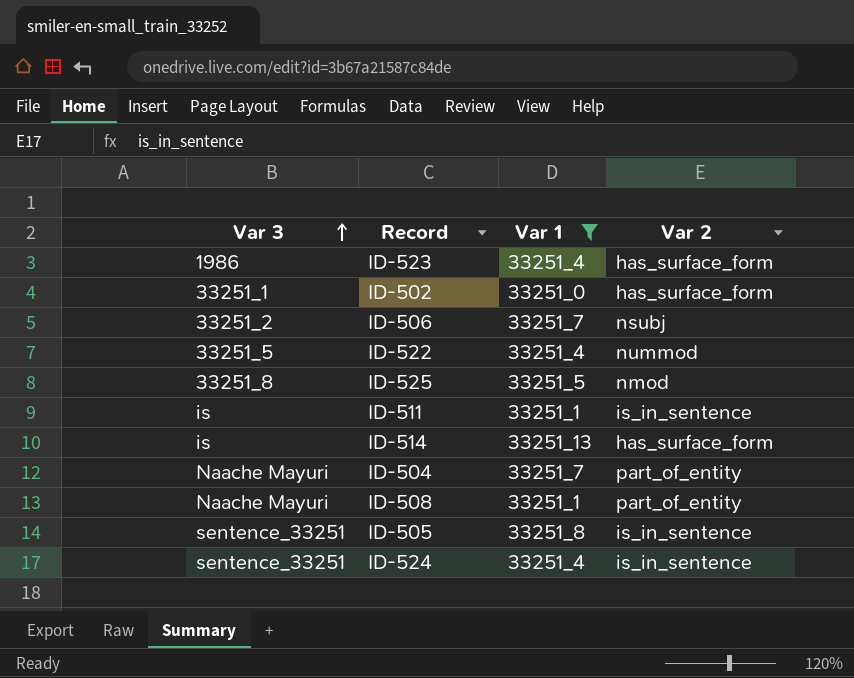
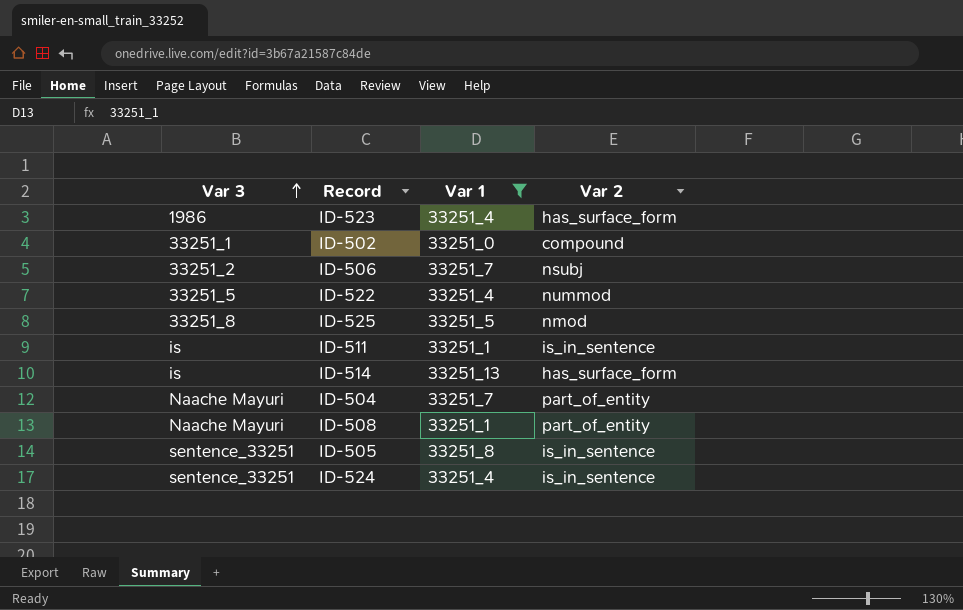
ID-502 | Var 2: has_surface_form -> compound

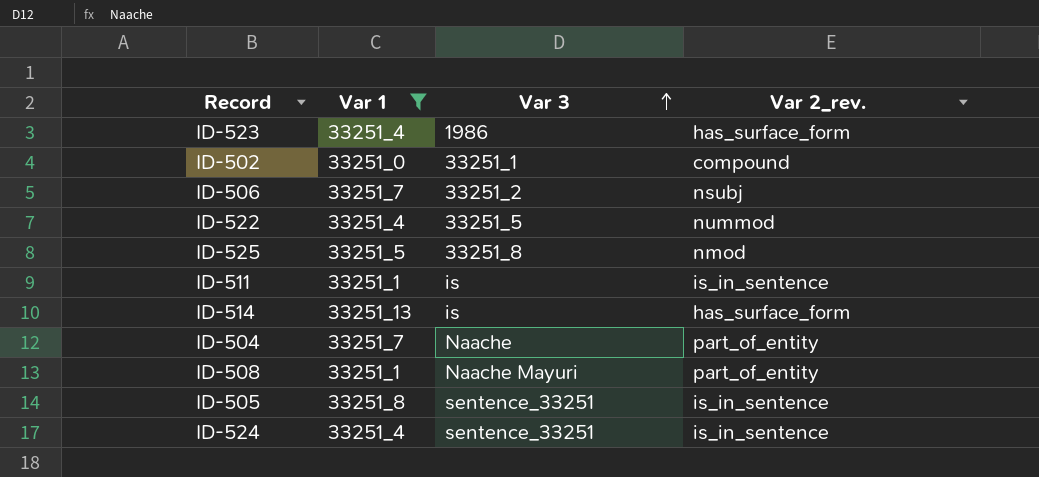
column Var 3 | position: 1 -> 3
column name: Var 2 -> Var 2_rev.
ID-504 | Var 3: Naache Mayuri -> Naache

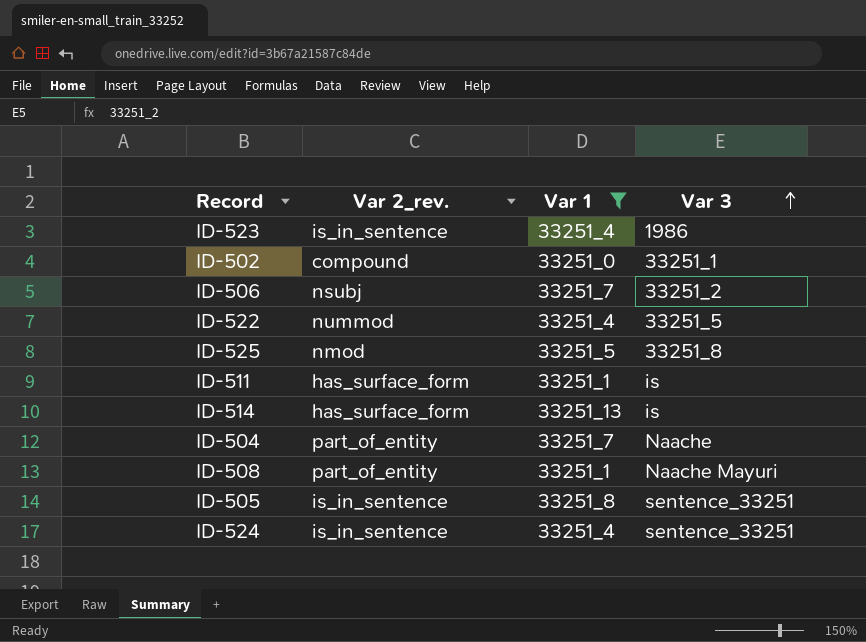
column Var 2_rev. | position: 4 -> 2
ID-523 | Var 2_rev.: has_surface_form -> is_in_sentence
ID-511 | Var 2_rev.: is_in_sentence -> has_surface_form

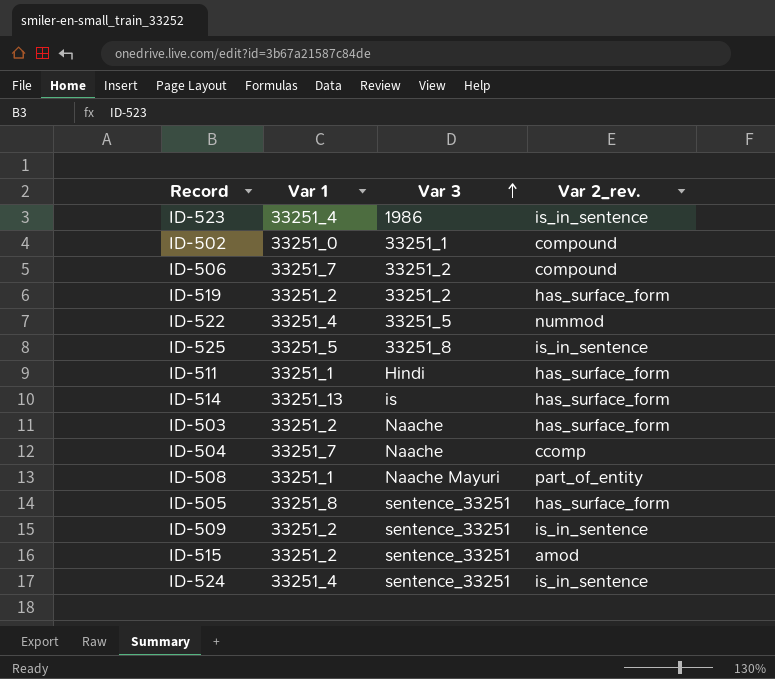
filter: Var 1 != 33251_2 -> none
column Var 2_rev. | position: 2 -> 4
ID-506 | Var 2_rev.: nsubj -> compound
ID-525 | Var 2_rev.: nmod -> is_in_sentence
ID-511 | Var 3: is -> Hindi
ID-504 | Var 2_rev.: part_of_entity -> ccomp
ID-505 | Var 2_rev.: is_in_sentence -> has_surface_form

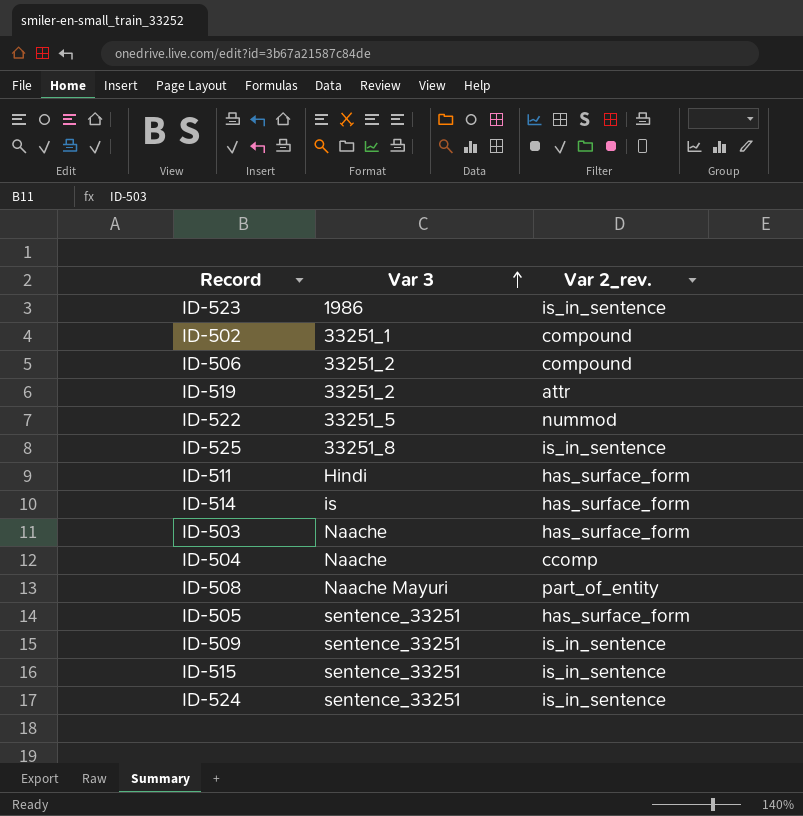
column Var 1 | position: 2 -> none
ID-519 | Var 2_rev.: has_surface_form -> attr
ID-515 | Var 2_rev.: amod -> is_in_sentence

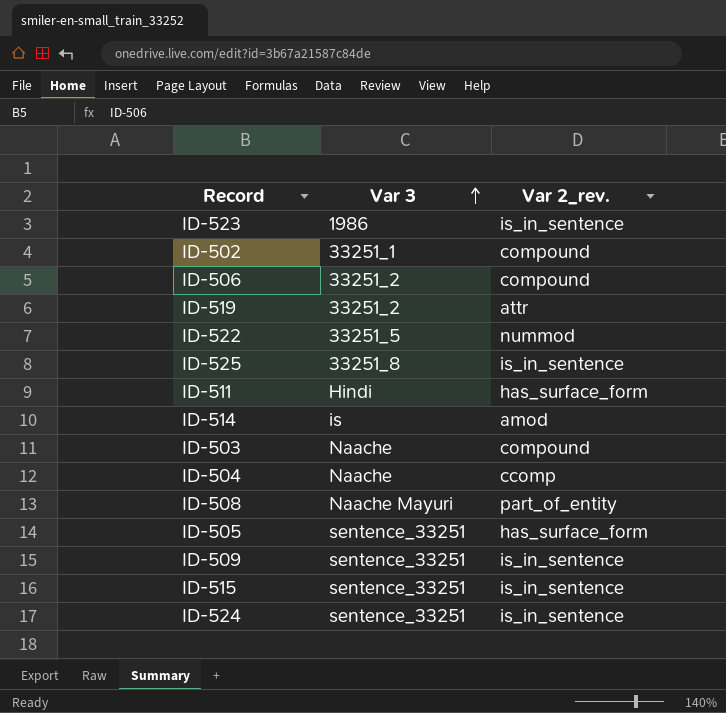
ID-514 | Var 2_rev.: has_surface_form -> amod
ID-503 | Var 2_rev.: has_surface_form -> compound

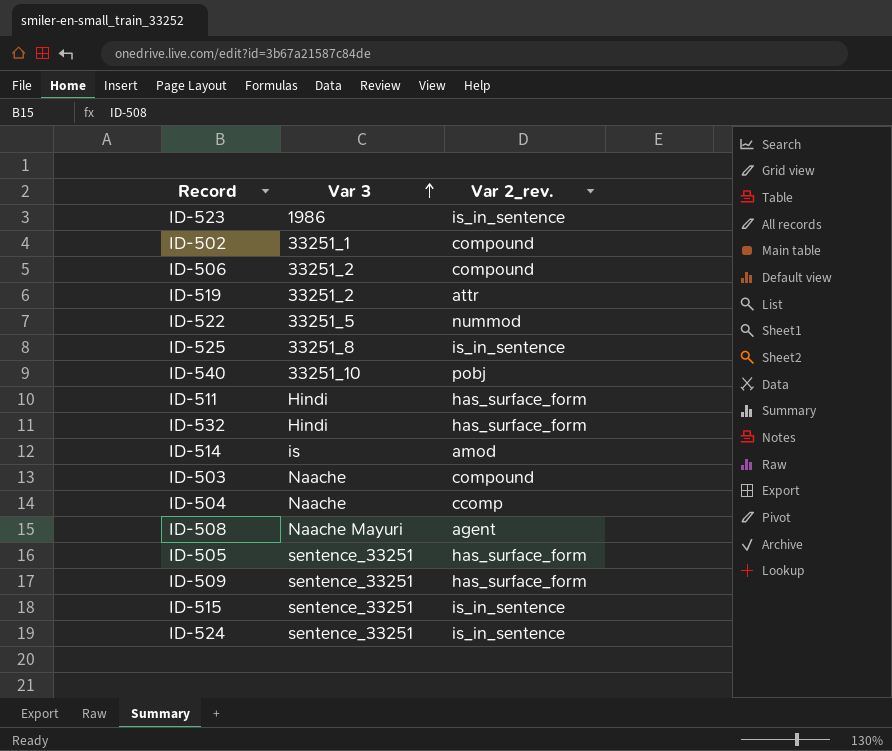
row ID-540: none -> 33251_10 | pobj
row ID-532: none -> Hindi | has_surface_form
ID-508 | Var 2_rev.: part_of_entity -> agent
ID-509 | Var 2_rev.: is_in_sentence -> has_surface_form

